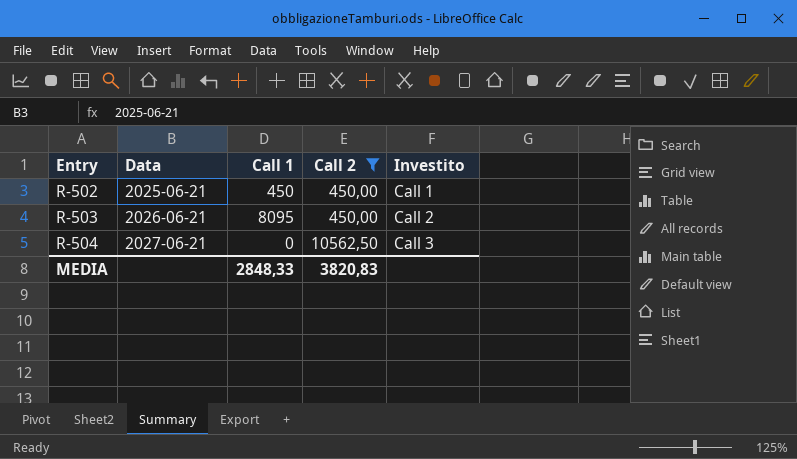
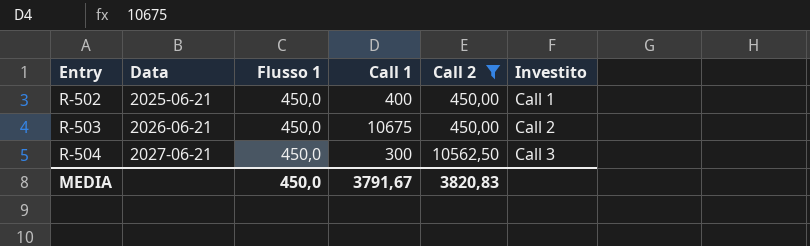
column Flusso 1 | position: none -> 3
R-502 | Call 1: 450 -> 400
R-503 | Call 1: 8095 -> 10675
R-504 | Call 1: 0 -> 300
MEDIA | Call 1: 2848,33 -> 3791,67

